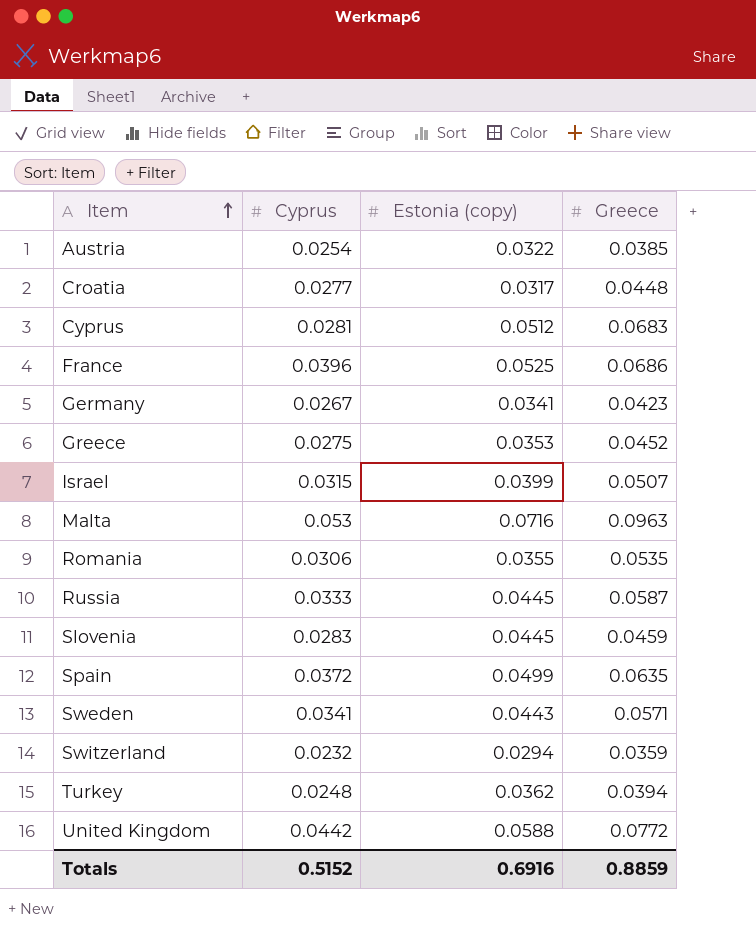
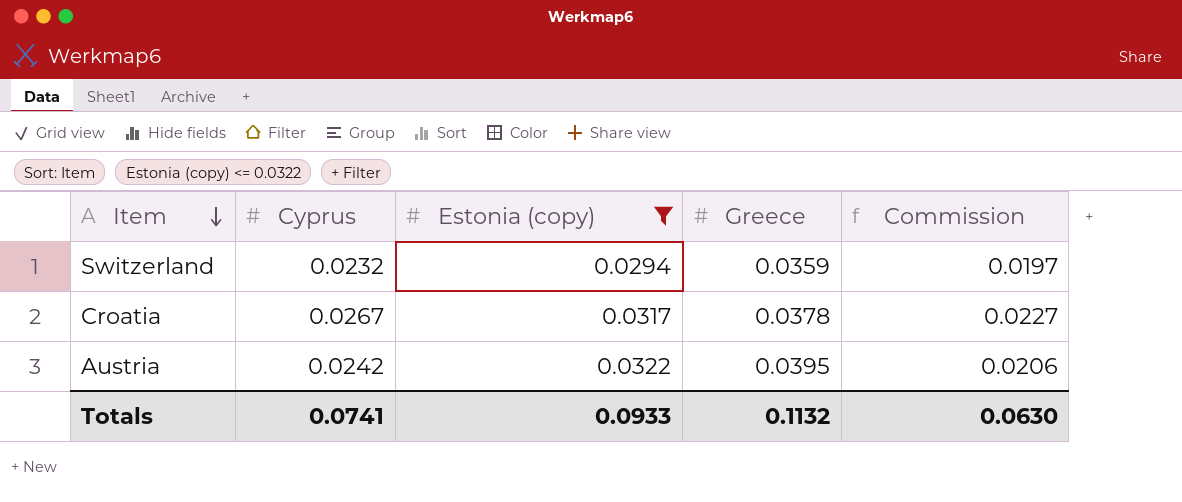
filter: none -> Estonia (copy) <= 0.0322
row order: Item ascending -> Item descending
column Commission | formula: none -> [Cyprus] * 0.85
Croatia | Cyprus: 0.0277 -> 0.0267
Croatia | Greece: 0.0448 -> 0.0378
Austria | Cyprus: 0.0254 -> 0.0242
Austria | Greece: 0.0385 -> 0.0395
Totals | Cyprus: 0.5152 -> 0.0741
Totals | Estonia (copy): 0.6916 -> 0.0933
Totals | Greece: 0.8859 -> 0.1132

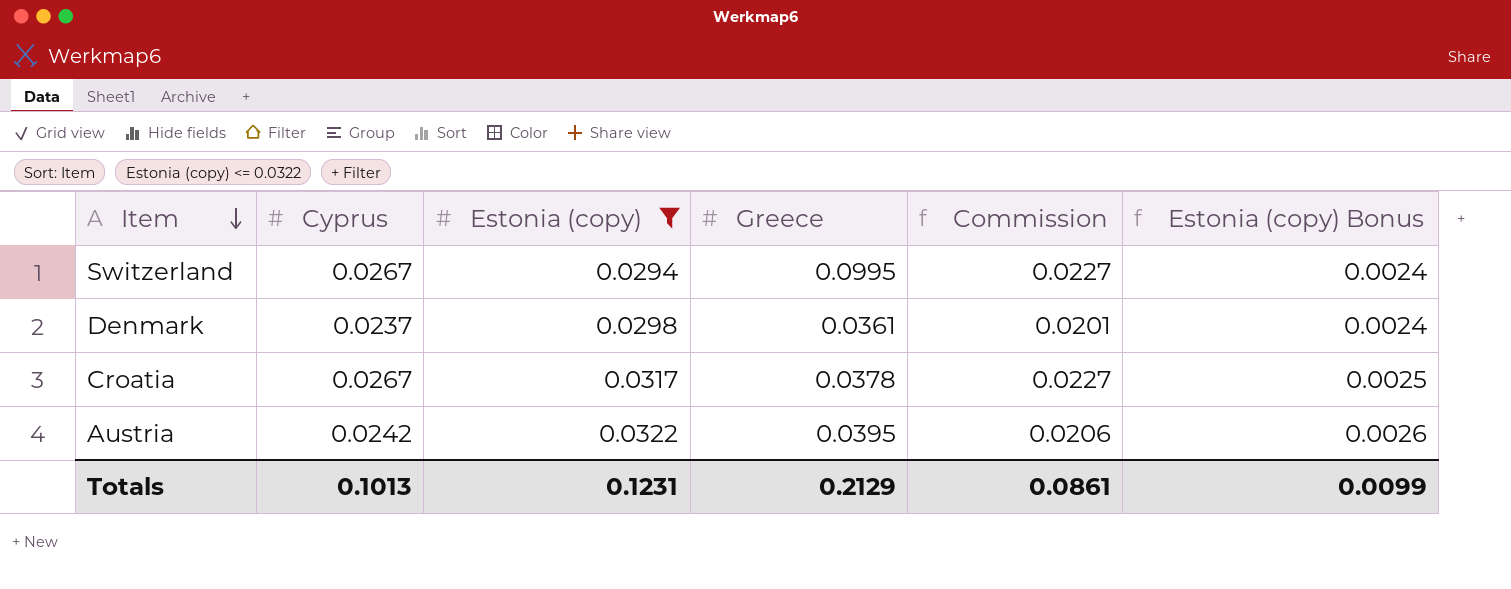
column Estonia (copy) Bonus | formula: none -> [Estonia (copy)] * 0.08
Switzerland | Cyprus: 0.0232 -> 0.0267
Switzerland | Greece: 0.0359 -> 0.0995
Switzerland | Commission: 0.0197 -> 0.0227
row Denmark: none -> 0.0237 | 0.0298 | 0.0361 | 0.0201 | 0.0024
Totals | Cyprus: 0.0741 -> 0.1013
Totals | Estonia (copy): 0.0933 -> 0.1231
Totals | Greece: 0.1132 -> 0.2129
Totals | Commission: 0.0630 -> 0.0861

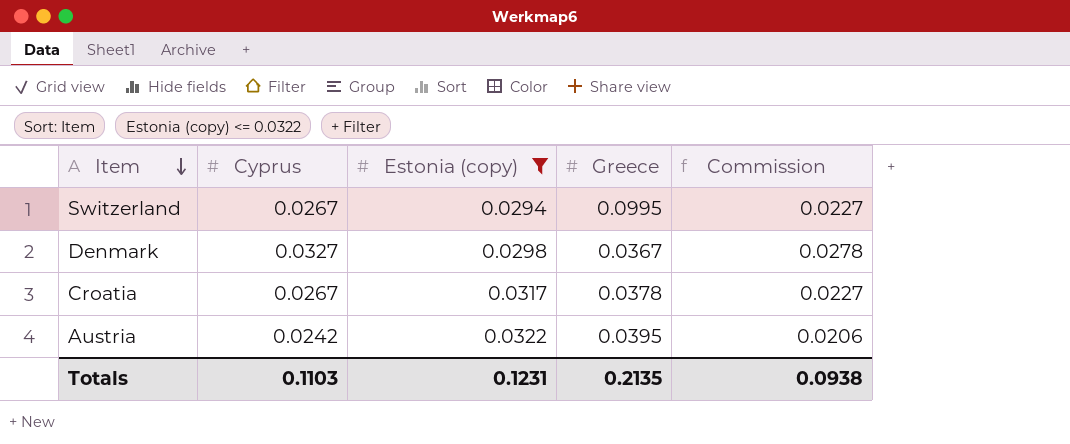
column Estonia (copy) Bonus | formula: [Estonia (copy)] * 0.08 -> none
Denmark | Cyprus: 0.0237 -> 0.0327
Denmark | Greece: 0.0361 -> 0.0367
Denmark | Commission: 0.0201 -> 0.0278
Totals | Cyprus: 0.1013 -> 0.1103
Totals | Greece: 0.2129 -> 0.2135
Totals | Commission: 0.0861 -> 0.0938

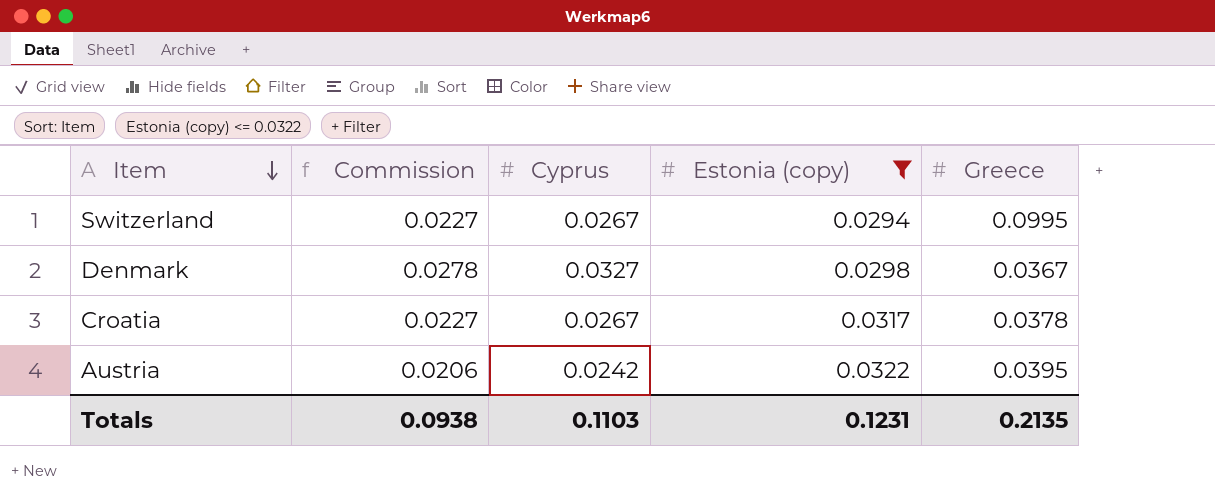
column Commission | position: 5 -> 2

